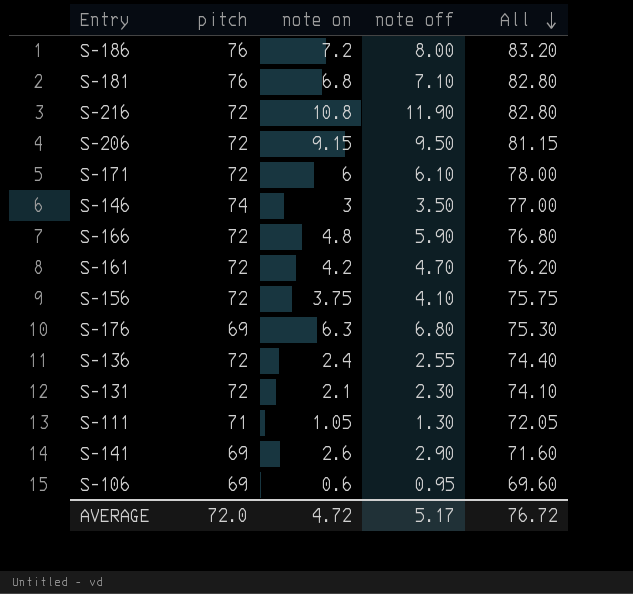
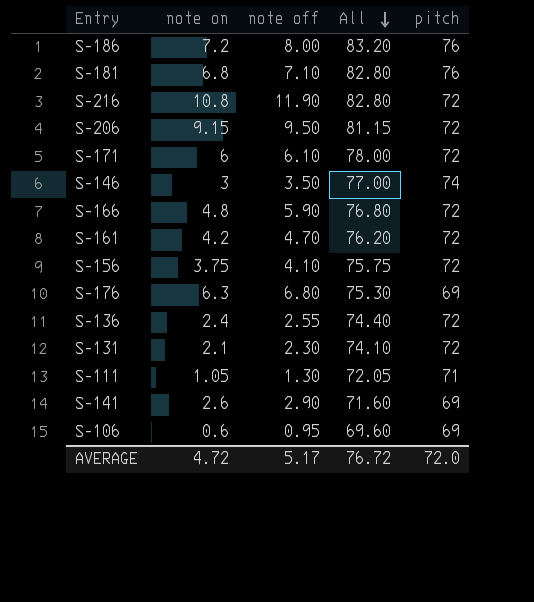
column pitch | position: 2 -> 5

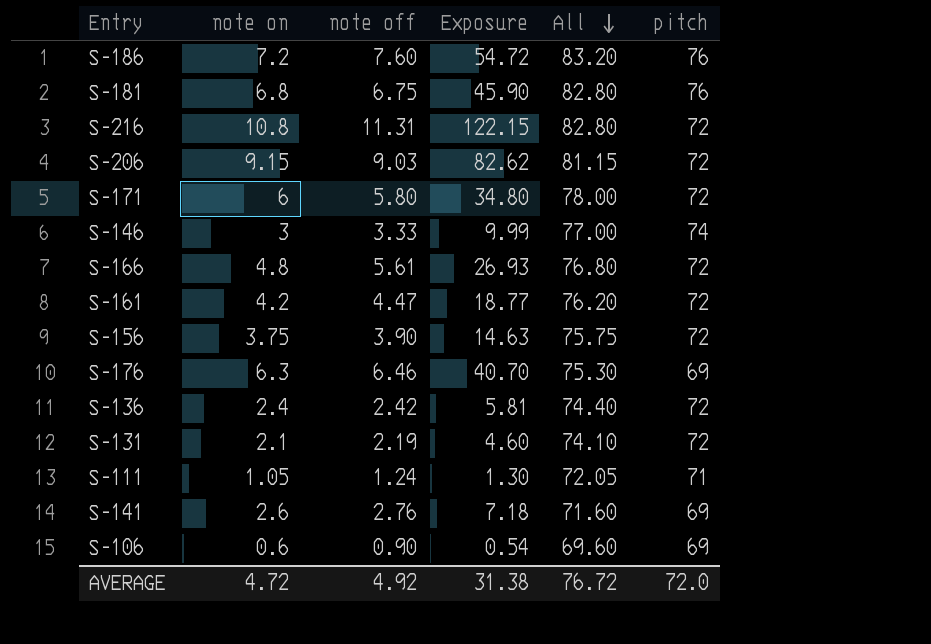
column Exposure | formula: none -> [note on] * [note off]
S-186 | note off: 8.00 -> 7.60
S-181 | note off: 7.10 -> 6.75
S-216 | note off: 11.90 -> 11.31
S-206 | note off: 9.50 -> 9.03
S-171 | note off: 6.10 -> 5.80
S-146 | note off: 3.50 -> 3.33
S-166 | note off: 5.90 -> 5.61
S-161 | note off: 4.70 -> 4.47
S-156 | note off: 4.10 -> 3.90
S-176 | note off: 6.80 -> 6.46
S-136 | note off: 2.55 -> 2.42
S-131 | note off: 2.30 -> 2.19
S-111 | note off: 1.30 -> 1.24
S-141 | note off: 2.90 -> 2.76
S-106 | note off: 0.95 -> 0.90
AVERAGE | note off: 5.17 -> 4.92

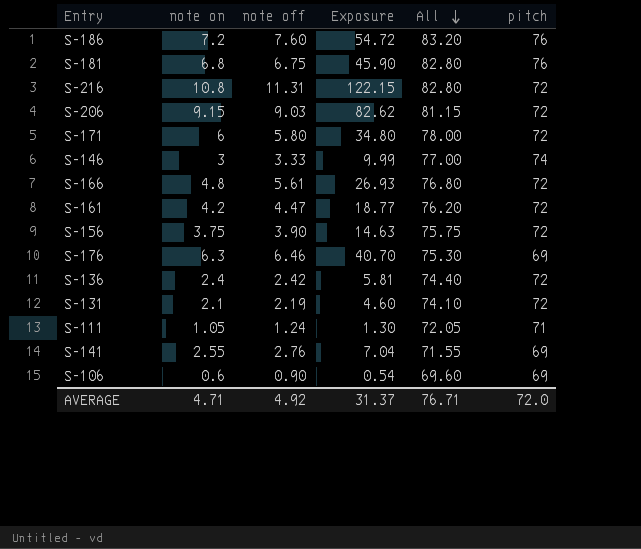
S-141 | note on: 2.6 -> 2.55
S-141 | Exposure: 7.18 -> 7.04
S-141 | All: 71.60 -> 71.55
AVERAGE | note on: 4.72 -> 4.71
AVERAGE | Exposure: 31.38 -> 31.37
AVERAGE | All: 76.72 -> 76.71

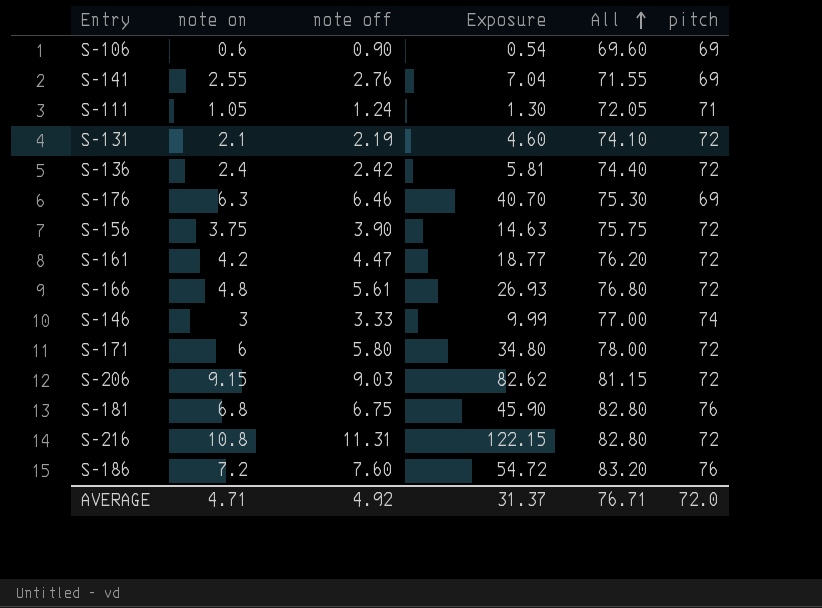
row order: All descending -> All ascending

